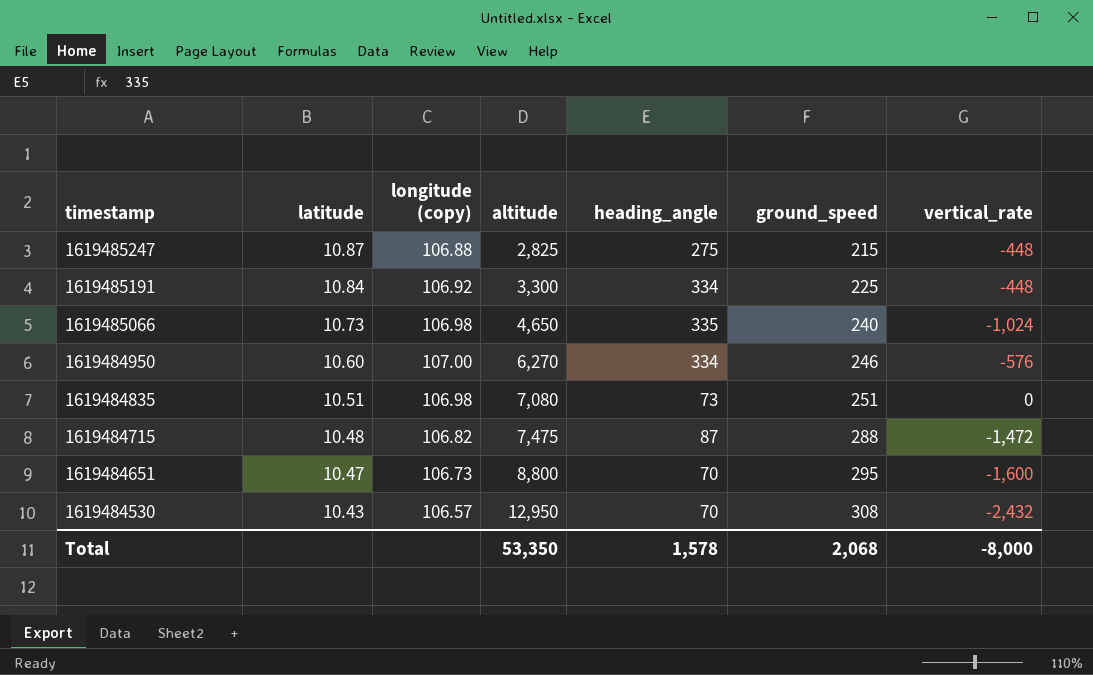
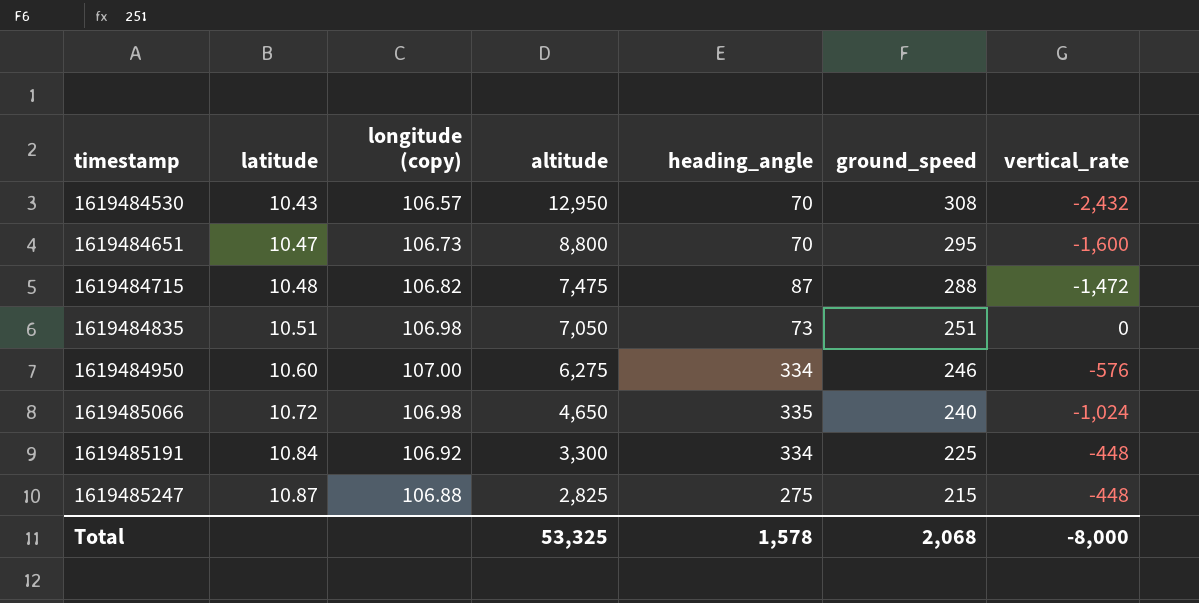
row order: timestamp descending -> timestamp ascending
1619484835 | altitude: 7,080 -> 7,050
1619484950 | altitude: 6,270 -> 6,275
1619485066 | latitude: 10.73 -> 10.72
Total | altitude: 53,350 -> 53,325

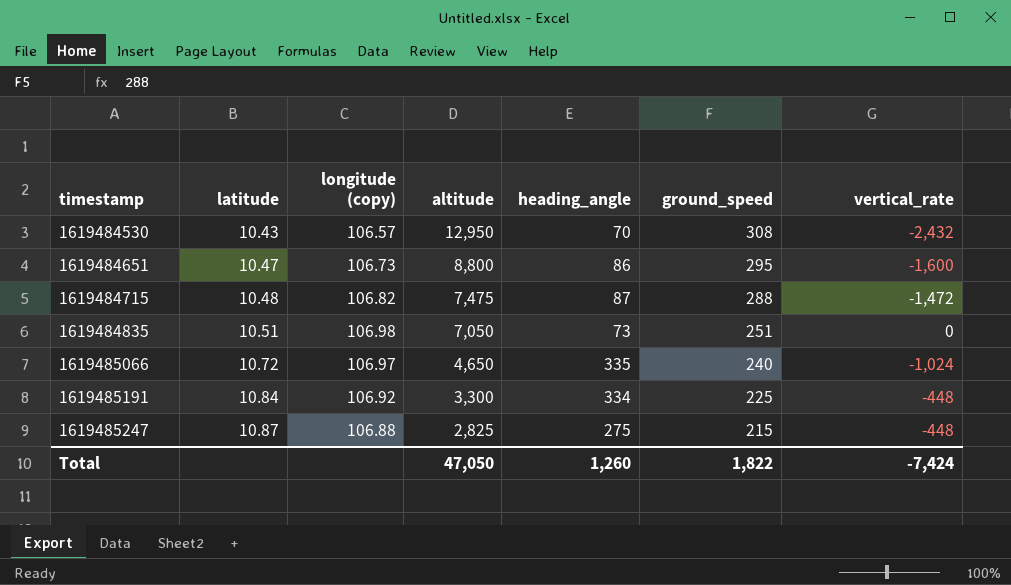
row 1619484950: 10.60 | 107.00 | 6,275 | 334 | 246 | -576 -> none
1619484651 | heading_angle: 70 -> 86
1619485066 | longitude (copy): 106.98 -> 106.97
Total | altitude: 53,325 -> 47,050
Total | heading_angle: 1,578 -> 1,260
Total | ground_speed: 2,068 -> 1,822
Total | vertical_rate: -8,000 -> -7,424

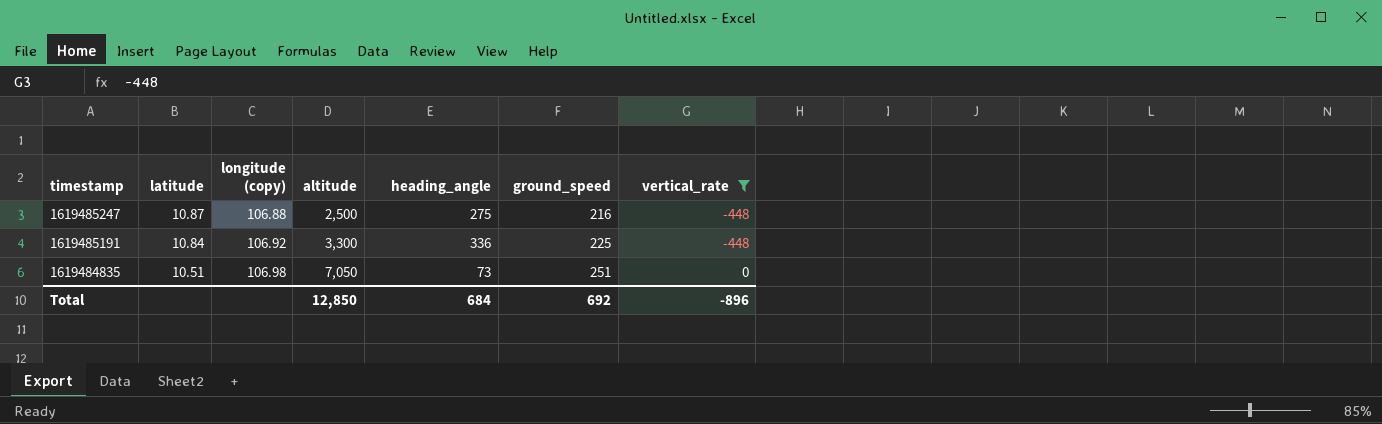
filter: none -> vertical_rate >= -448
row order: timestamp ascending -> timestamp descending
1619485247 | altitude: 2,825 -> 2,500
1619485247 | ground_speed: 215 -> 216
1619485191 | heading_angle: 334 -> 336
Total | altitude: 47,050 -> 12,850
Total | heading_angle: 1,260 -> 684
Total | ground_speed: 1,822 -> 692
Total | vertical_rate: -7,424 -> -896

